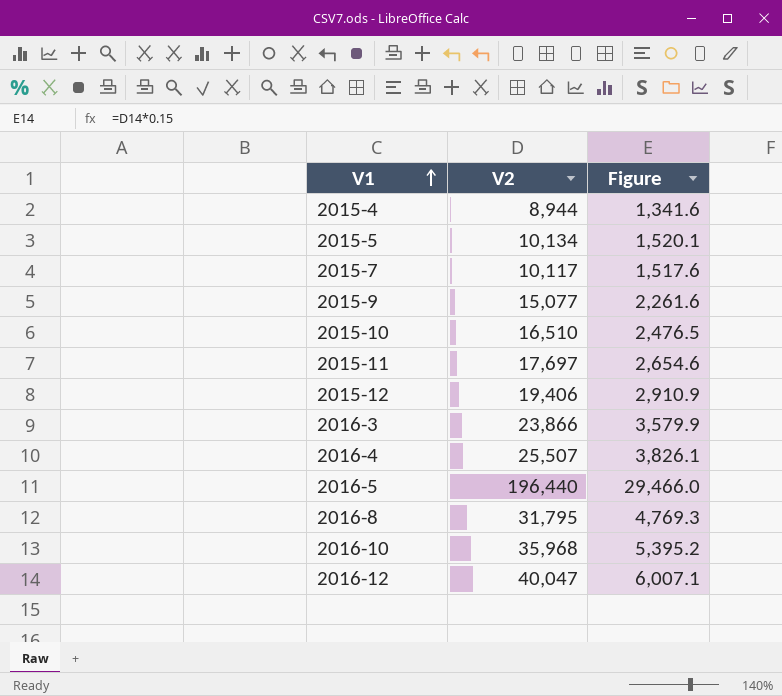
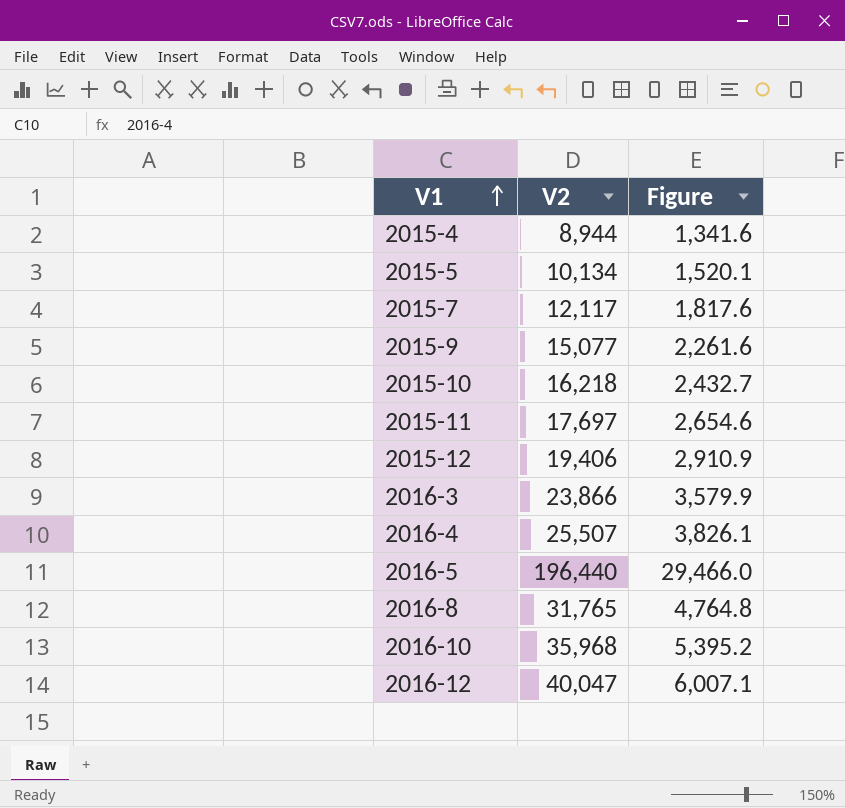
2015-7 | V2: 10,117 -> 12,117
2015-7 | Figure: 1,517.6 -> 1,817.6
2015-10 | V2: 16,510 -> 16,218
2015-10 | Figure: 2,476.5 -> 2,432.7
2016-8 | V2: 31,795 -> 31,765
2016-8 | Figure: 4,769.3 -> 4,764.8

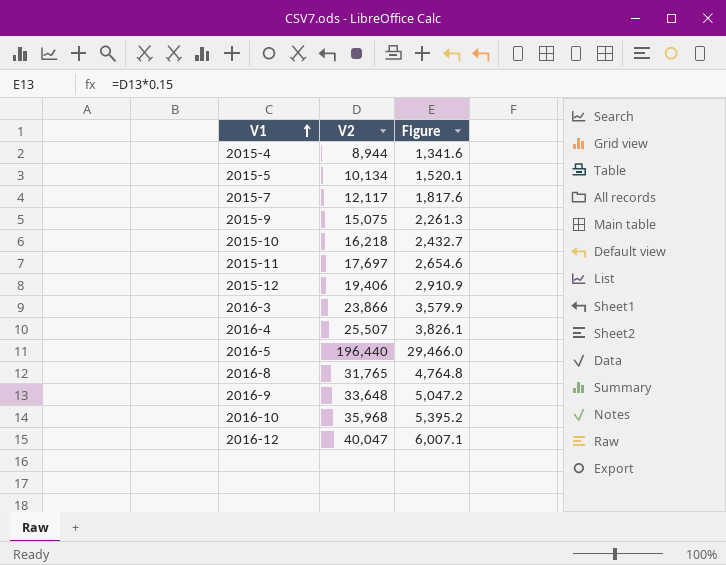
2015-9 | V2: 15,077 -> 15,075
2015-9 | Figure: 2,261.6 -> 2,261.3
row 2016-9: none -> 33,648 | 5,047.2

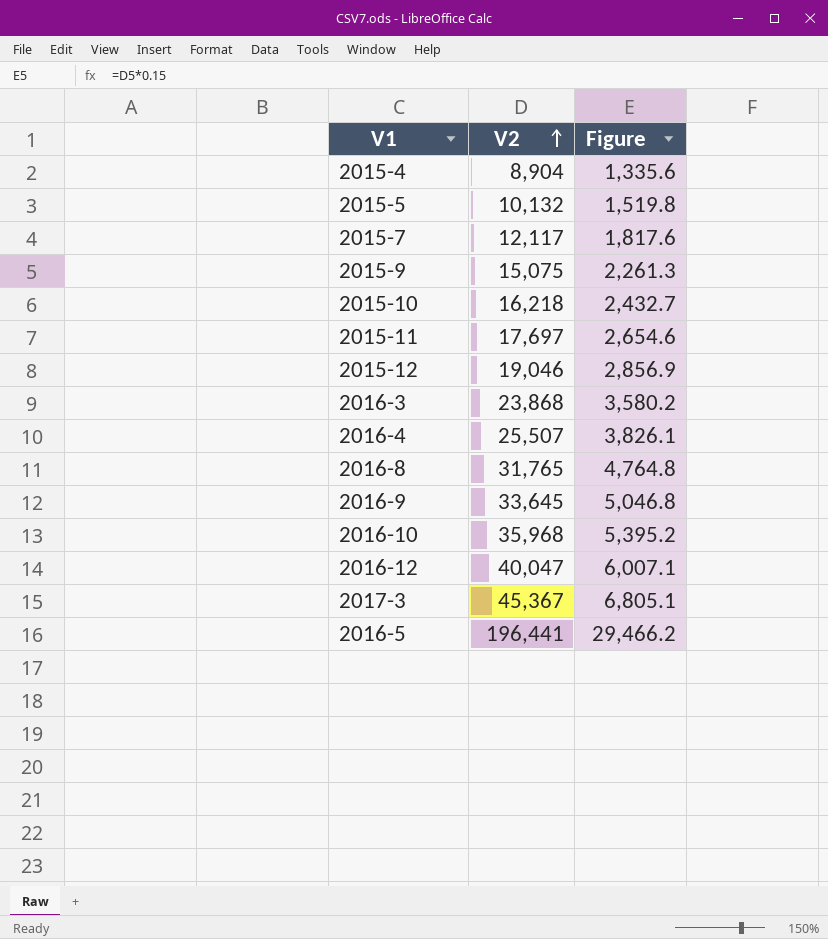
row order: V1 ascending -> V2 ascending
2015-4 | V2: 8,944 -> 8,904
2015-4 | Figure: 1,341.6 -> 1,335.6
2015-5 | V2: 10,134 -> 10,132
2015-5 | Figure: 1,520.1 -> 1,519.8
2015-12 | V2: 19,406 -> 19,046
2015-12 | Figure: 2,910.9 -> 2,856.9
2016-3 | V2: 23,866 -> 23,868
2016-3 | Figure: 3,579.9 -> 3,580.2
2016-9 | V2: 33,648 -> 33,645
2016-9 | Figure: 5,047.2 -> 5,046.8
row 2017-3: none -> 45,367 | 6,805.1
2016-5 | V2: 196,440 -> 196,441
2016-5 | Figure: 29,466.0 -> 29,466.2

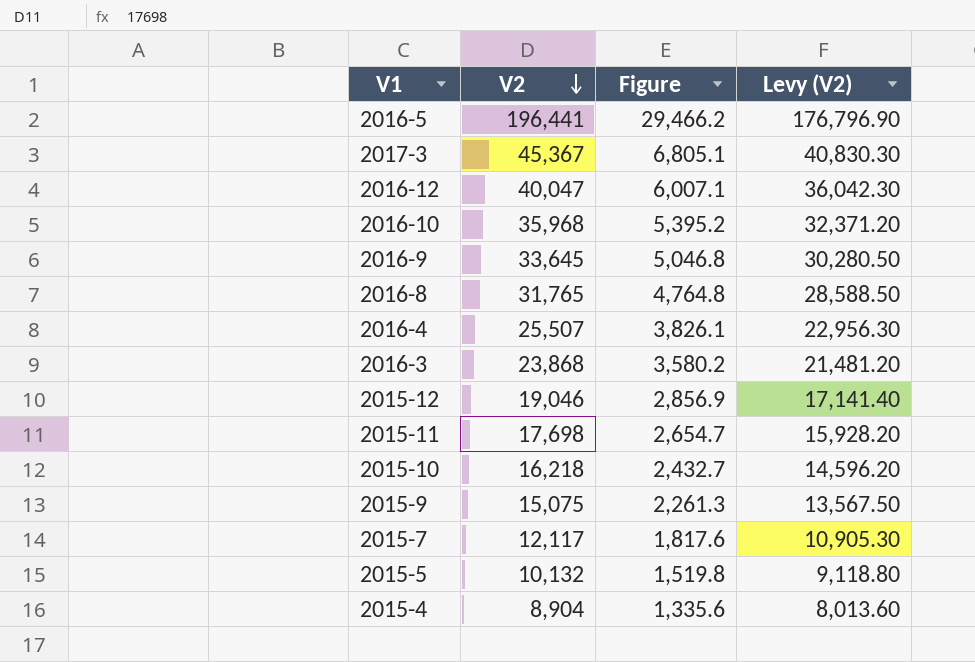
row order: V2 ascending -> V2 descending
column Levy (V2) | formula: none -> [V2] * 0.9
2015-11 | V2: 17,697 -> 17,698
2015-11 | Figure: 2,654.6 -> 2,654.7

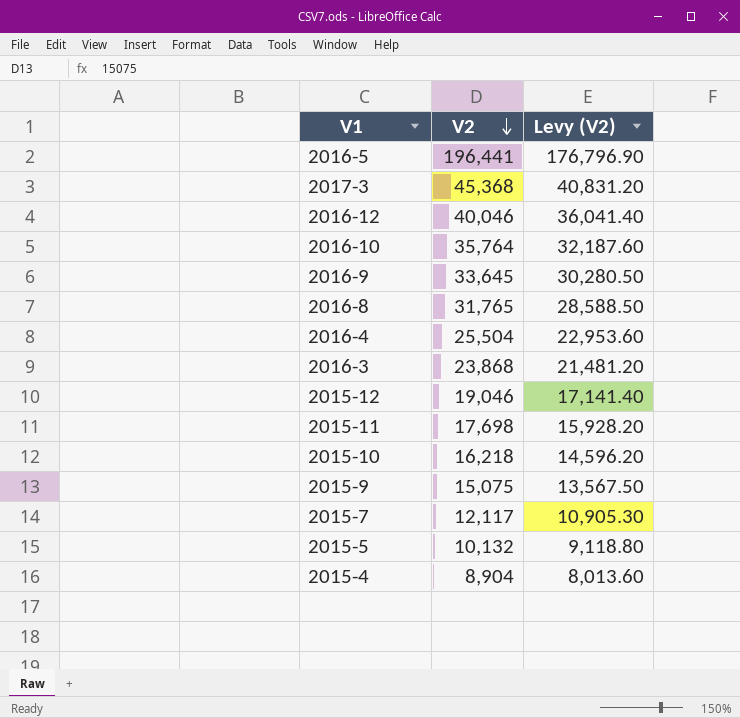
column Figure | formula: [V2] * 0.15 -> none
2017-3 | V2: 45,367 -> 45,368
2017-3 | Levy (V2): 40,830.30 -> 40,831.20
2016-12 | V2: 40,047 -> 40,046
2016-12 | Levy (V2): 36,042.30 -> 36,041.40
2016-10 | V2: 35,968 -> 35,764
2016-10 | Levy (V2): 32,371.20 -> 32,187.60
2016-4 | V2: 25,507 -> 25,504
2016-4 | Levy (V2): 22,956.30 -> 22,953.60

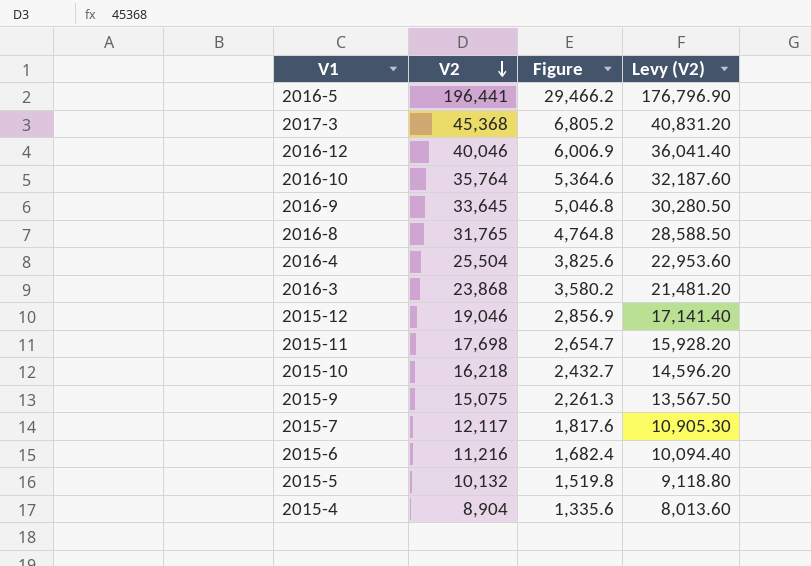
column Figure | formula: none -> [V2] * 0.15
row 2015-6: none -> 11,216 | 1,682.4 | 10,094.40

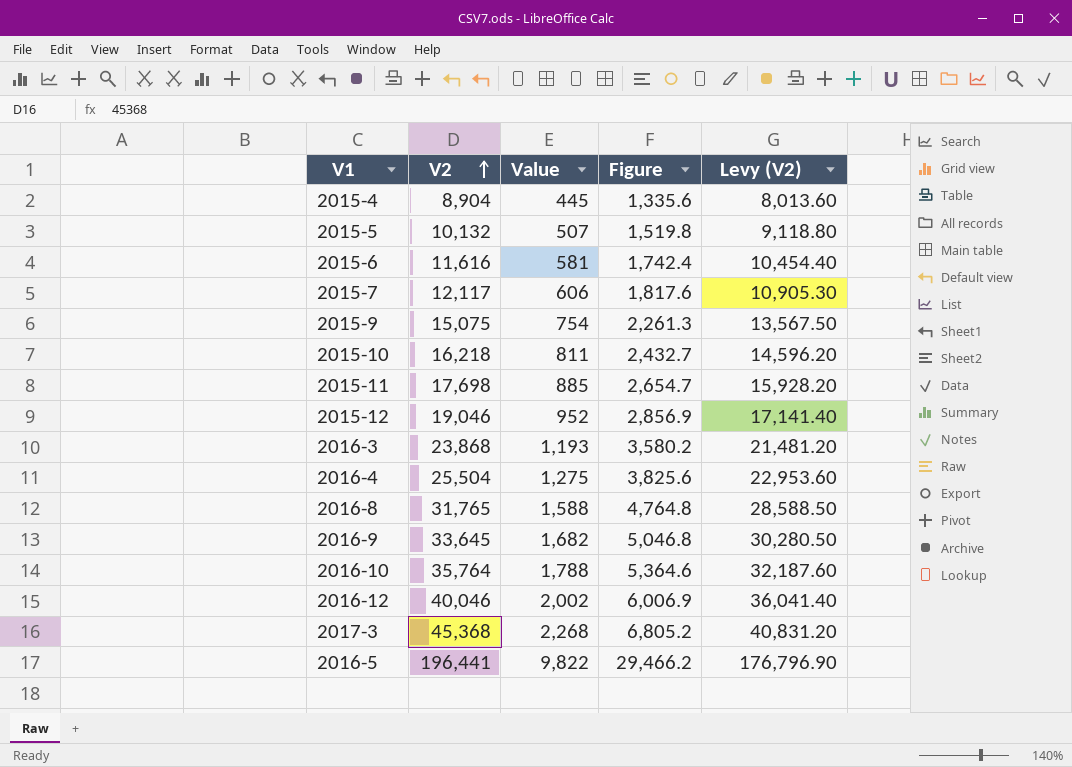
row order: V2 descending -> V2 ascending
column Value | formula: none -> [V2] * 0.05
2015-6 | V2: 11,216 -> 11,616
2015-6 | Figure: 1,682.4 -> 1,742.4
2015-6 | Levy (V2): 10,094.40 -> 10,454.40

